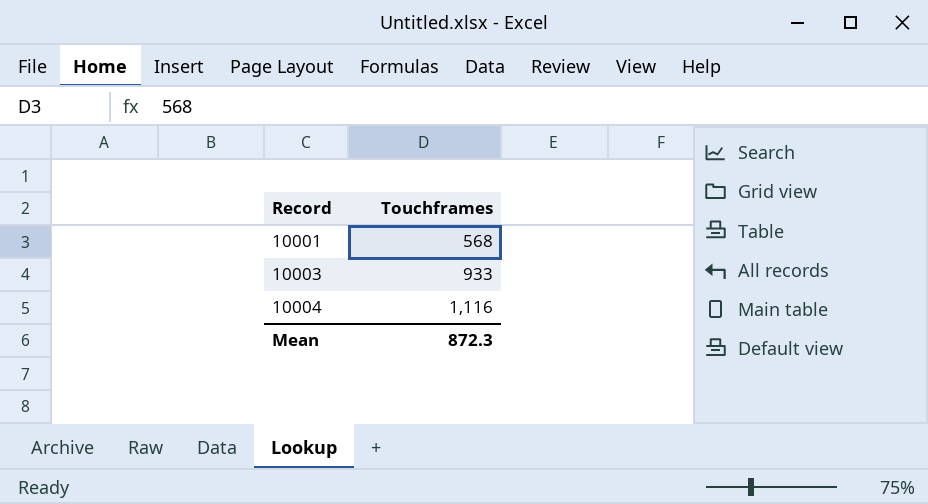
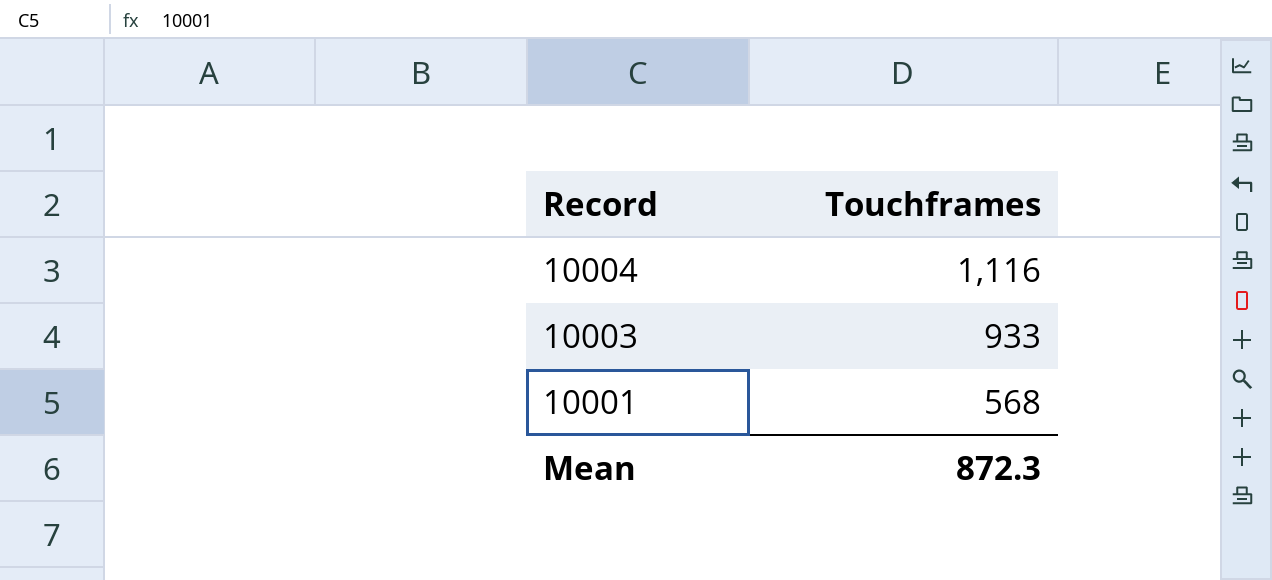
row order: Record ascending -> Record descending

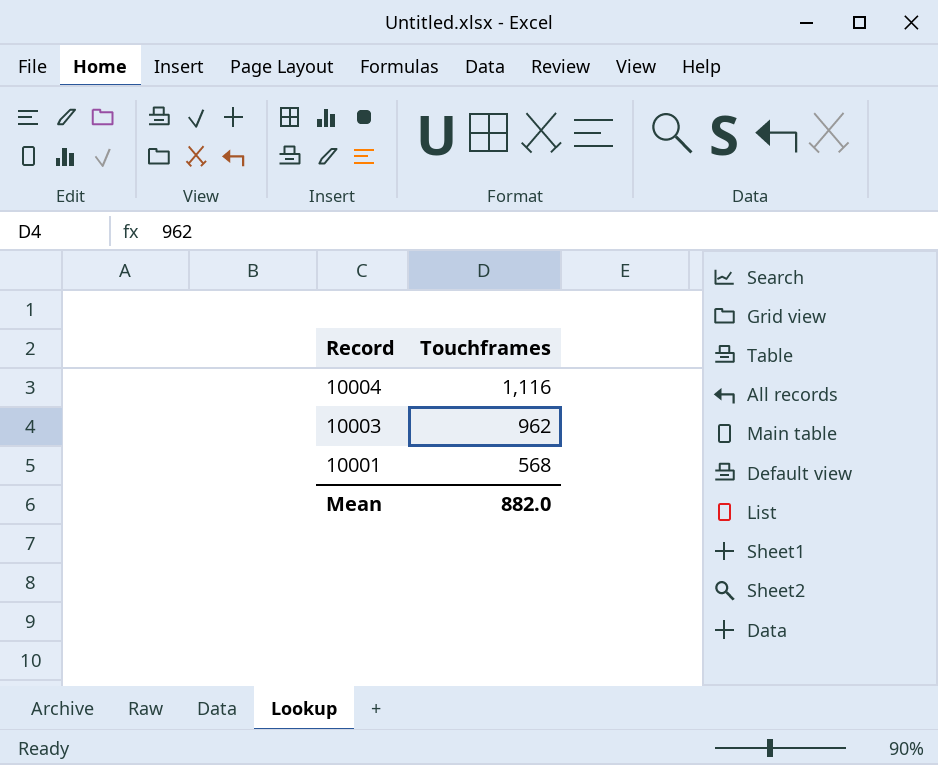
10003 | Touchframes: 933 -> 962
Mean | Touchframes: 872.3 -> 882.0

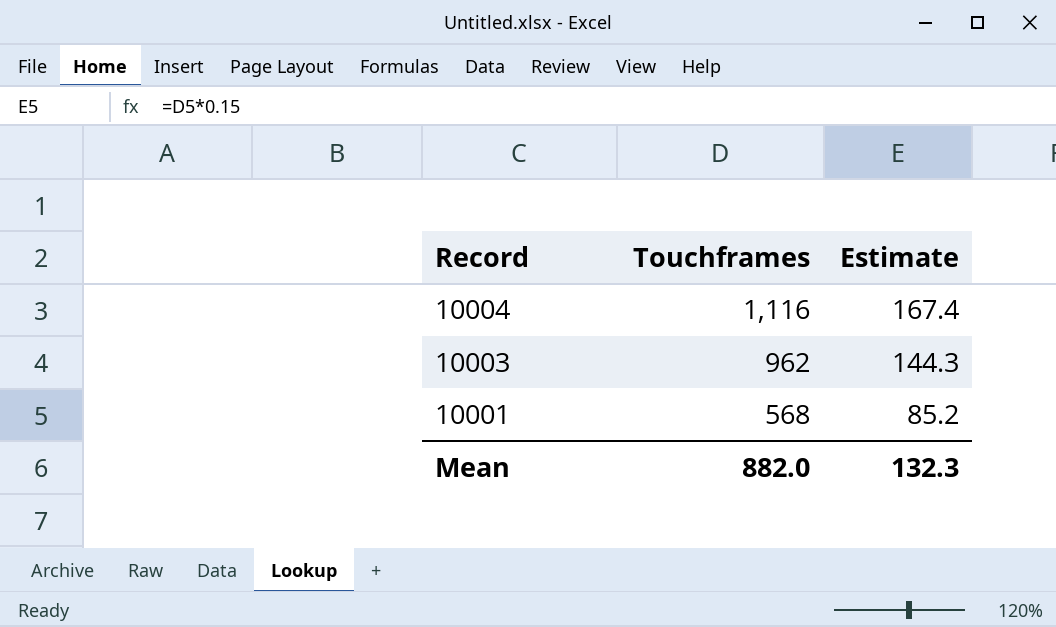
column Estimate | formula: none -> [Touchframes] * 0.15

